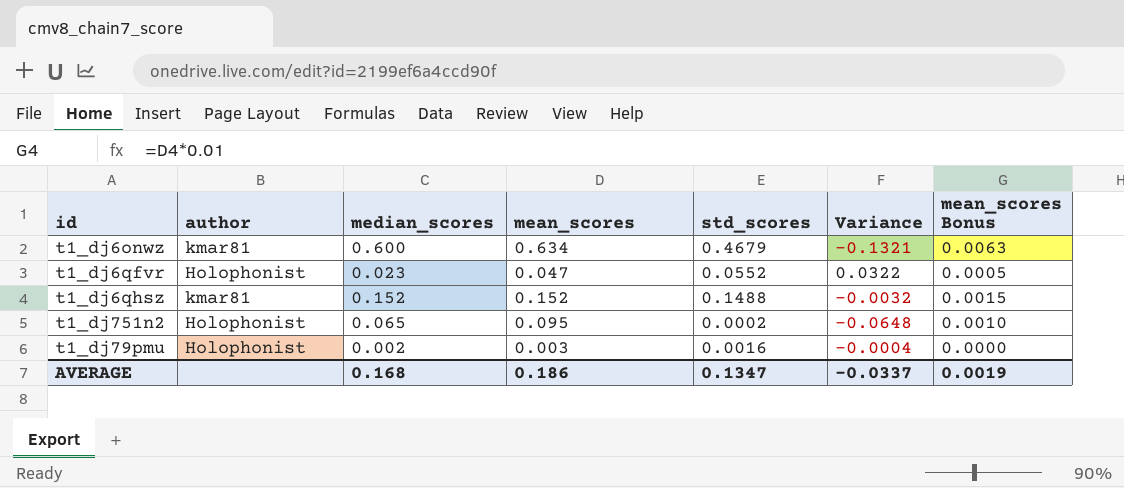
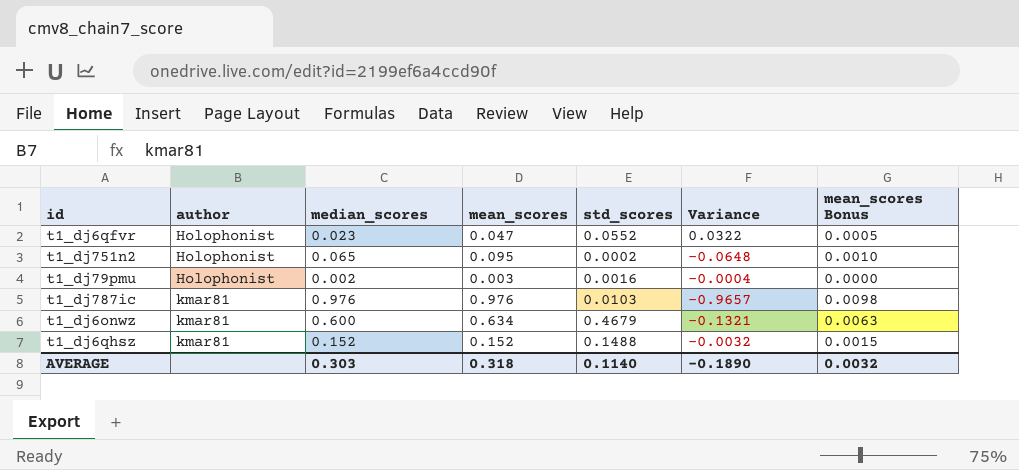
row order: none -> author ascending
row t1_dj787ic: none -> kmar81 | 0.976 | 0.976 | 0.0103 | -0.9657 | 0.0098
AVERAGE | median_scores: 0.168 -> 0.303
AVERAGE | mean_scores: 0.186 -> 0.318
AVERAGE | std_scores: 0.1347 -> 0.1140
AVERAGE | Variance: -0.0337 -> -0.1890
AVERAGE | mean_scores Bonus: 0.0019 -> 0.0032

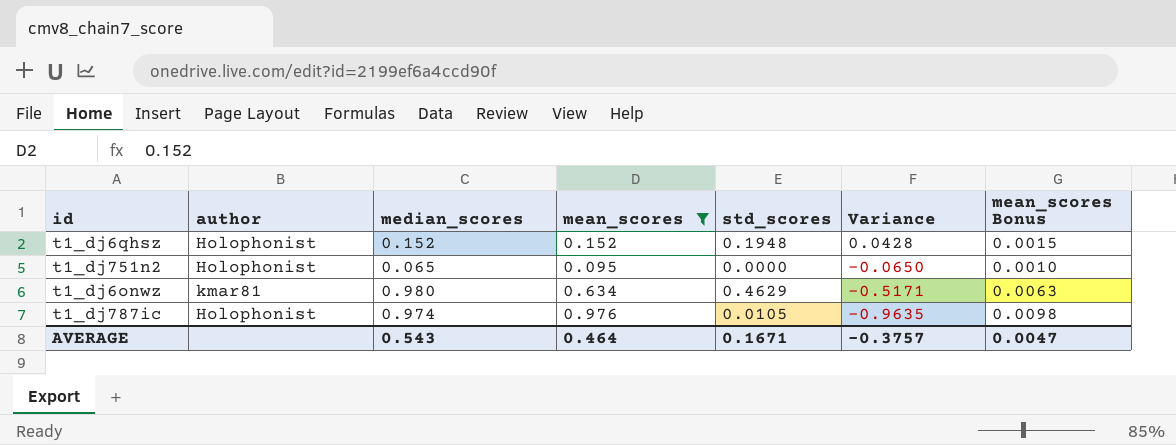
filter: none -> mean_scores >= 0.095
row order: author ascending -> Variance descending
t1_dj6qhsz | author: kmar81 -> Holophonist
t1_dj6qhsz | std_scores: 0.1488 -> 0.1948
t1_dj6qhsz | Variance: -0.0032 -> 0.0428
t1_dj751n2 | std_scores: 0.0002 -> 0.0000
t1_dj751n2 | Variance: -0.0648 -> -0.0650
t1_dj6onwz | median_scores: 0.600 -> 0.980
t1_dj6onwz | std_scores: 0.4679 -> 0.4629
t1_dj6onwz | Variance: -0.1321 -> -0.5171
t1_dj787ic | author: kmar81 -> Holophonist
t1_dj787ic | median_scores: 0.976 -> 0.974
t1_dj787ic | std_scores: 0.0103 -> 0.0105
t1_dj787ic | Variance: -0.9657 -> -0.9635
AVERAGE | median_scores: 0.303 -> 0.543
AVERAGE | mean_scores: 0.318 -> 0.464
AVERAGE | std_scores: 0.1140 -> 0.1671
AVERAGE | Variance: -0.1890 -> -0.3757
AVERAGE | mean_scores Bonus: 0.0032 -> 0.0047

